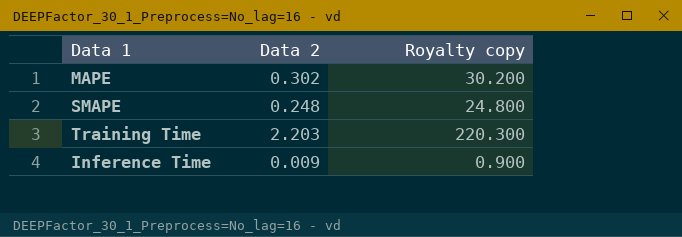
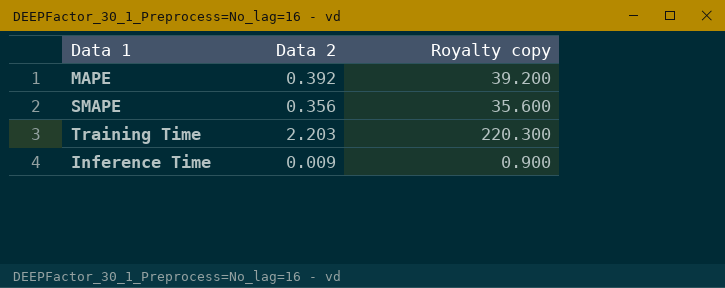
MAPE | Data 2: 0.302 -> 0.392
MAPE | Royalty copy: 30.200 -> 39.200
SMAPE | Data 2: 0.248 -> 0.356
SMAPE | Royalty copy: 24.800 -> 35.600

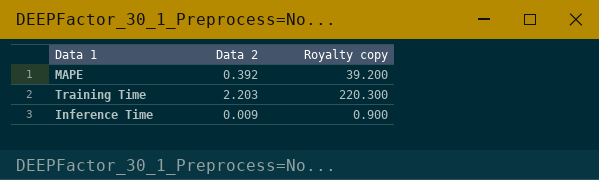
row SMAPE: 0.356 | 35.600 -> none

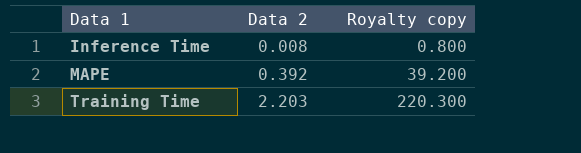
row order: none -> Data 1 ascending
Inference Time | Data 2: 0.009 -> 0.008
Inference Time | Royalty copy: 0.900 -> 0.800

